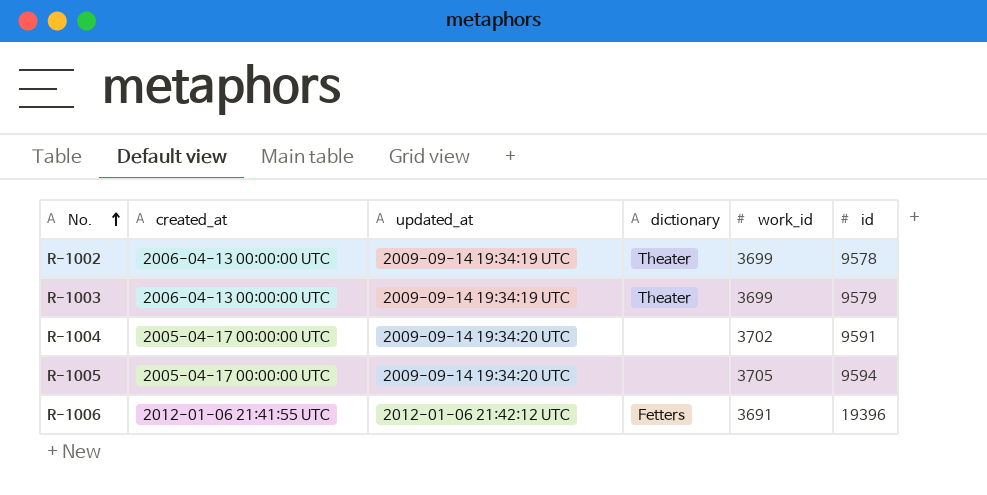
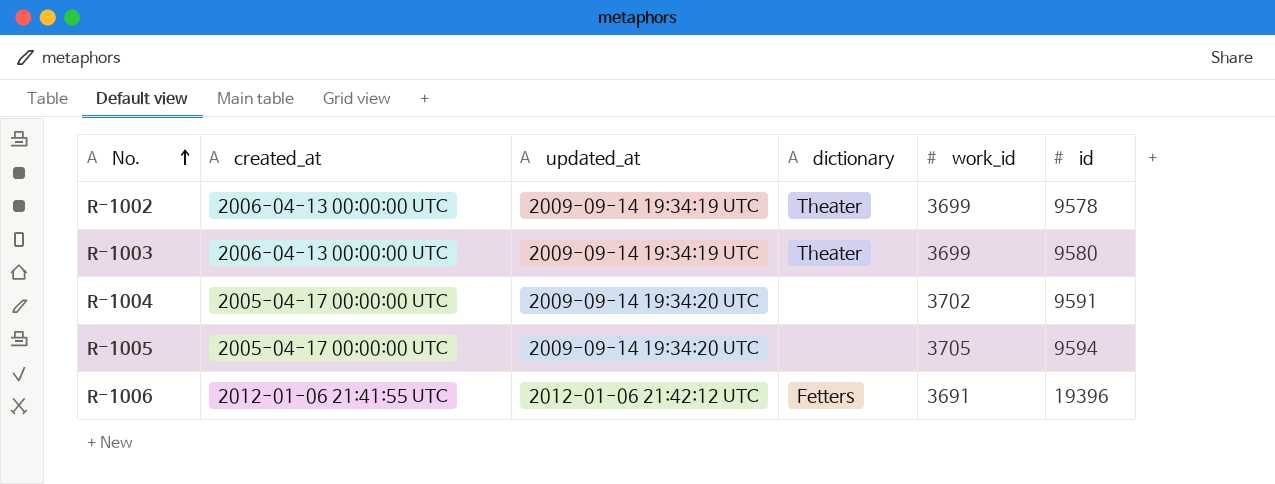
R-1003 | id: 9579 -> 9580

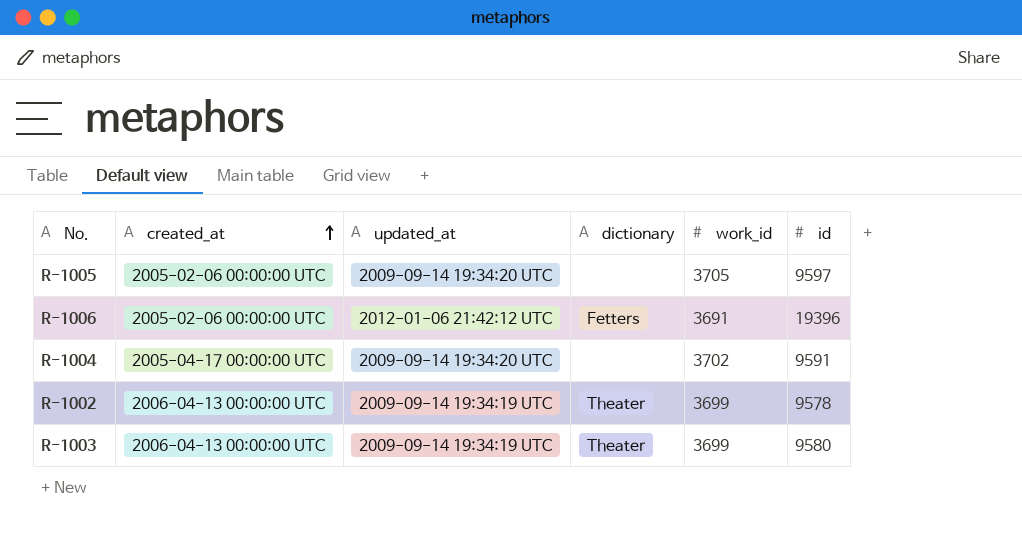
row order: No. ascending -> created_at ascending
R-1005 | created_at: 2005-04-17 00:00:00 UTC -> 2005-02-06 00:00:00 UTC
R-1005 | id: 9594 -> 9597
R-1006 | created_at: 2012-01-06 21:41:55 UTC -> 2005-02-06 00:00:00 UTC

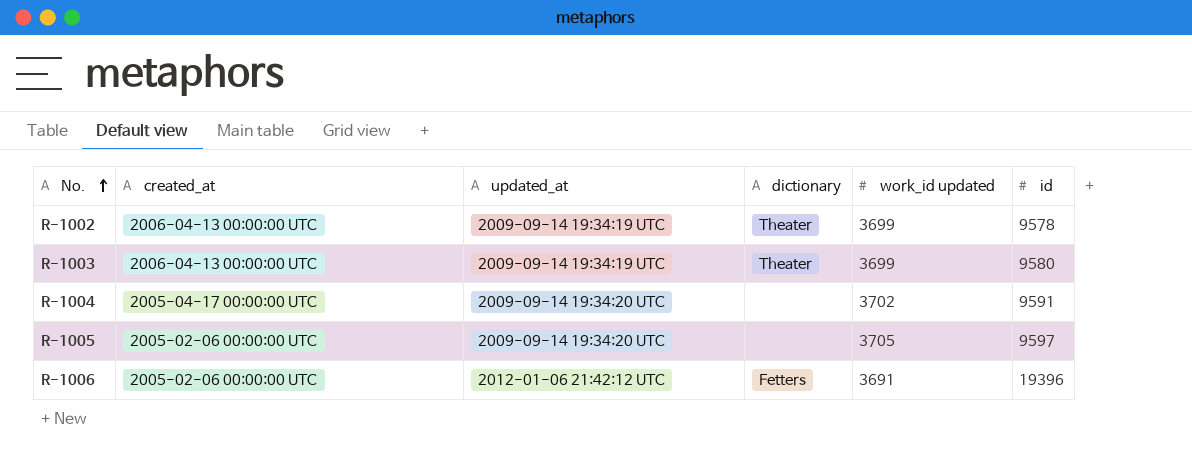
row order: created_at ascending -> No. ascending
column name: work_id -> work_id updated

